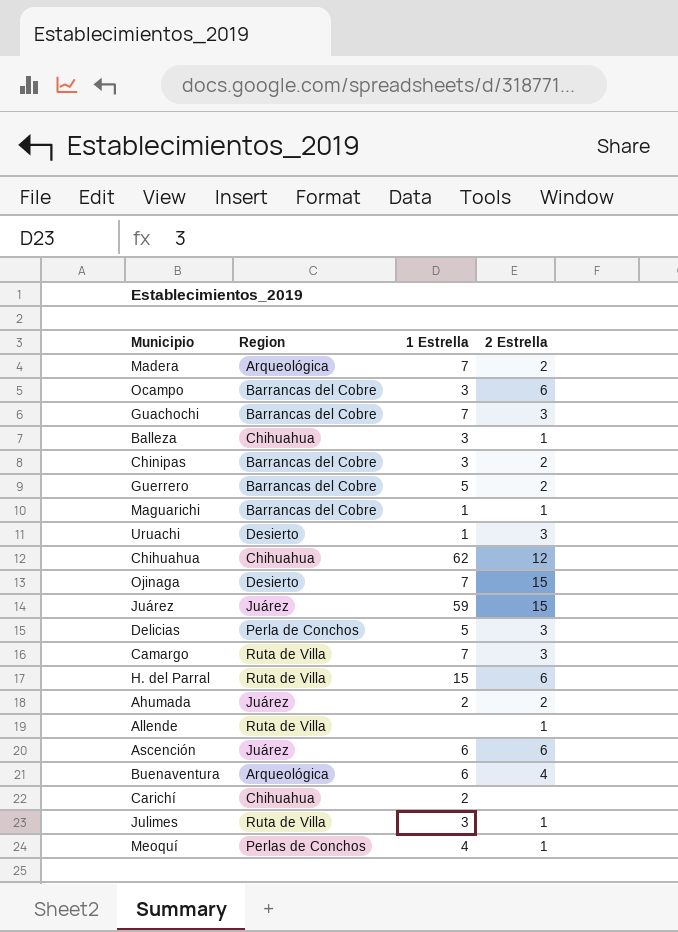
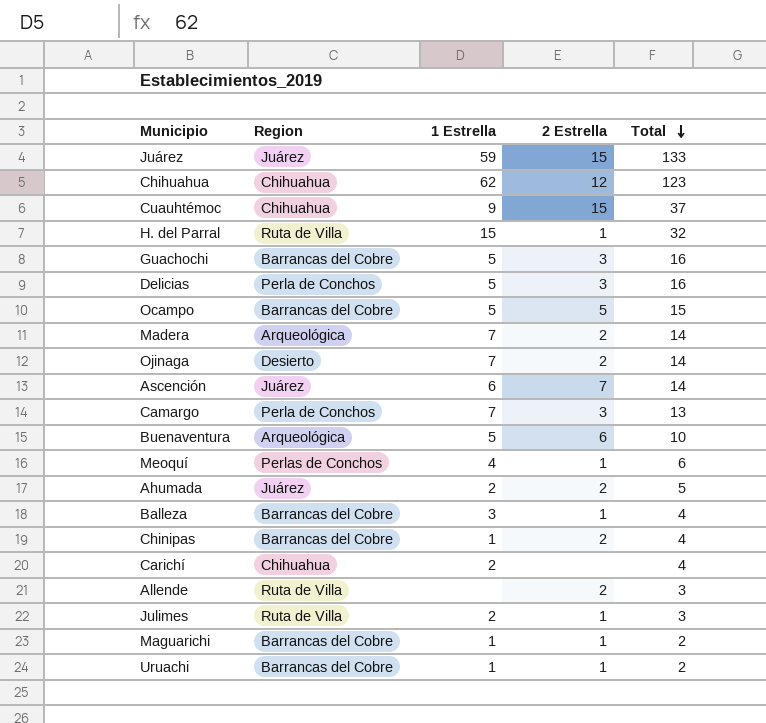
row order: none -> Total descending
column Total | position: none -> 5
row Guerrero: Barrancas del Cobre | 5 | 2 -> none
row Cuauhtémoc: none -> Chihuahua | 9 | 15 | 37
H. del Parral | 2 Estrella: 6 -> 1
Guachochi | 1 Estrella: 7 -> 5
Ocampo | 1 Estrella: 3 -> 5
Ocampo | 2 Estrella: 6 -> 5
Ojinaga | 2 Estrella: 15 -> 2
Ascención | 2 Estrella: 6 -> 7
Camargo | Region: Ruta de Villa -> Perla de Conchos
Buenaventura | 1 Estrella: 6 -> 5
Buenaventura | 2 Estrella: 4 -> 6
Balleza | Region: Chihuahua -> Barrancas del Cobre
Chinipas | 1 Estrella: 3 -> 1
Allende | 2 Estrella: 1 -> 2
Julimes | 1 Estrella: 3 -> 2
Uruachi | Region: Desierto -> Barrancas del Cobre
Uruachi | 2 Estrella: 3 -> 1

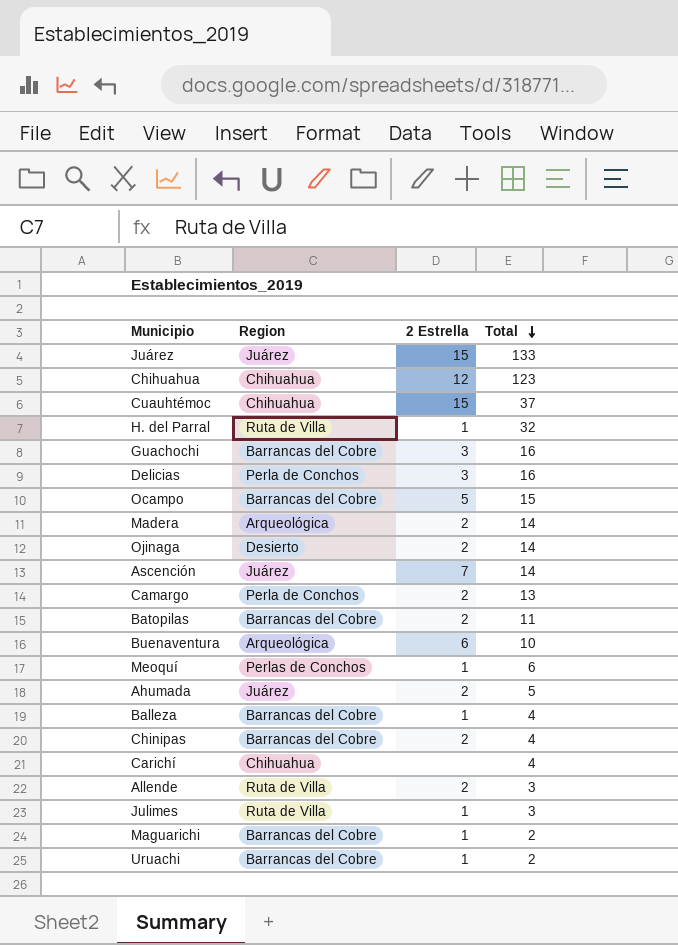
column 1 Estrella | position: 3 -> none
Camargo | 2 Estrella: 3 -> 2
row Batopilas: none -> Barrancas del Cobre | 2 | 11

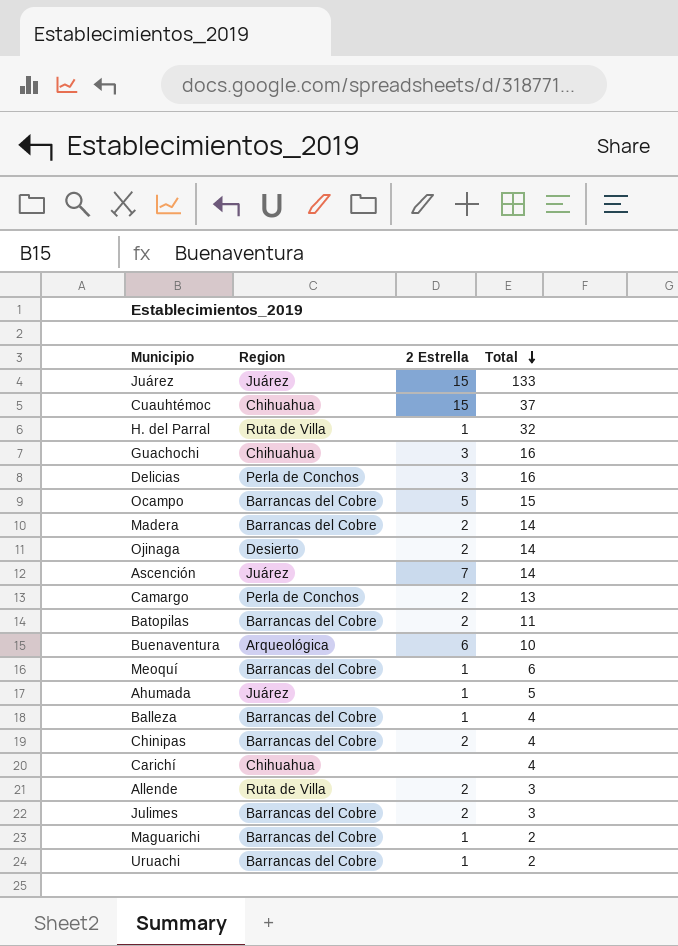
row Chihuahua: Chihuahua | 12 | 123 -> none
Guachochi | Region: Barrancas del Cobre -> Chihuahua
Madera | Region: Arqueológica -> Barrancas del Cobre
Meoquí | Region: Perlas de Conchos -> Barrancas del Cobre
Ahumada | 2 Estrella: 2 -> 1
Julimes | Region: Ruta de Villa -> Barrancas del Cobre
Julimes | 2 Estrella: 1 -> 2

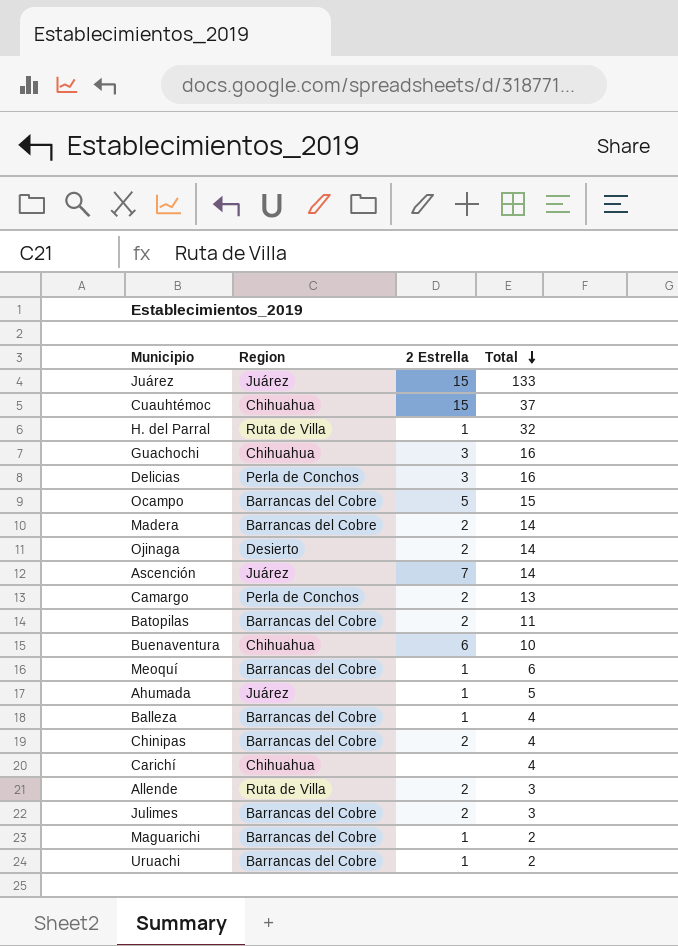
Buenaventura | Region: Arqueológica -> Chihuahua

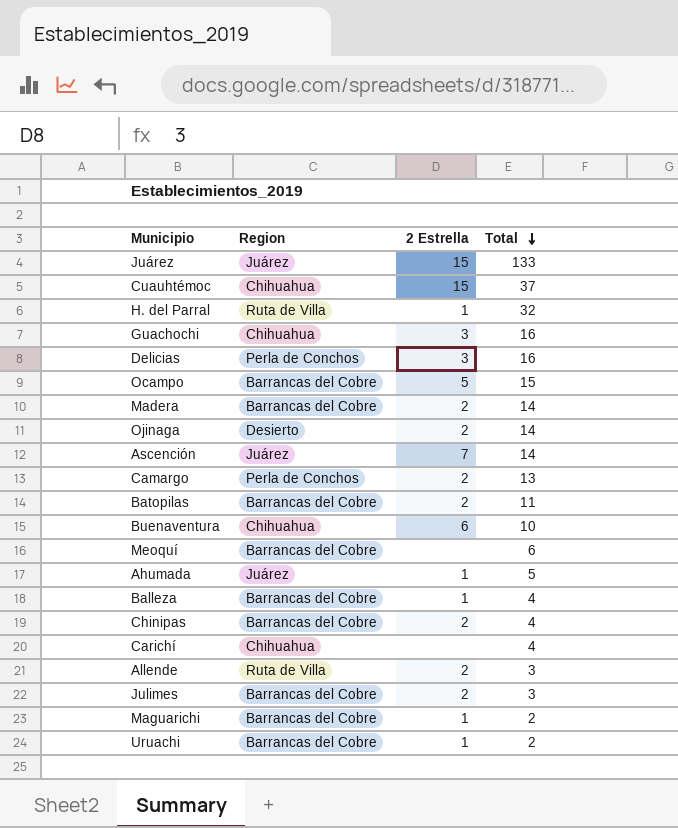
Meoquí | 2 Estrella: 1 -> none

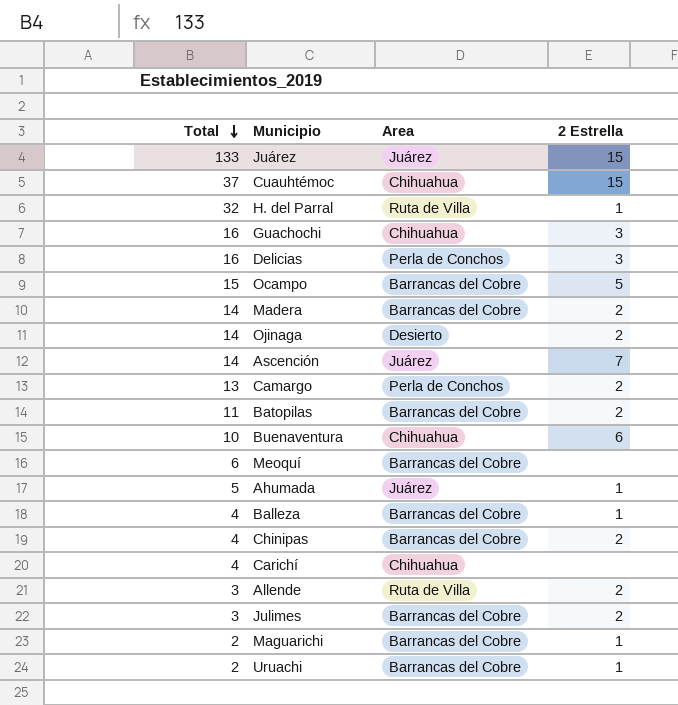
column Total | position: 4 -> 1
column name: Region -> Area

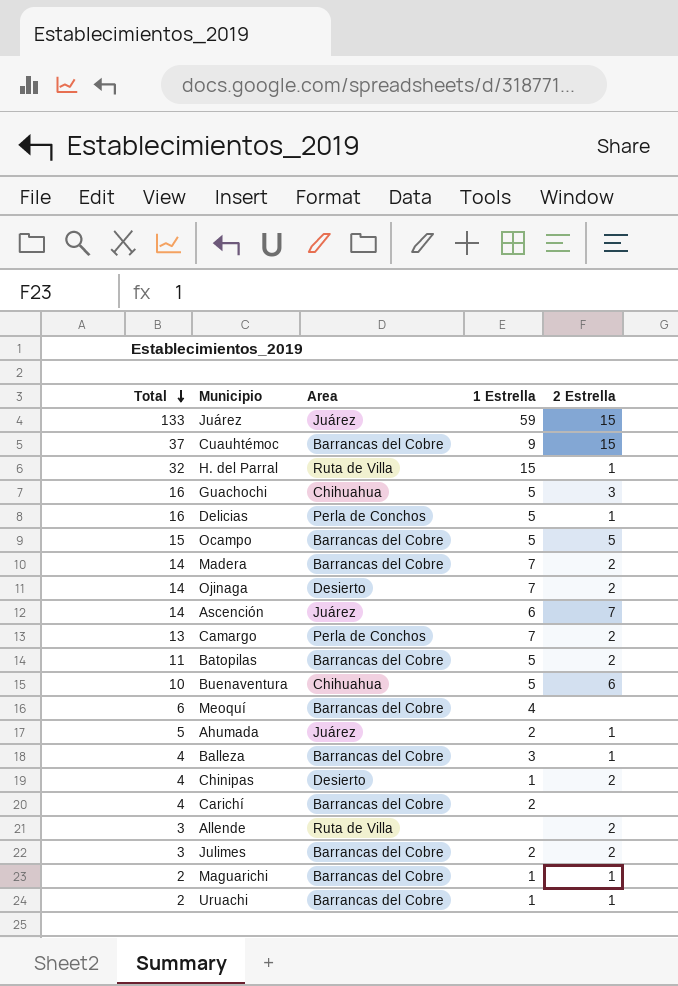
column 1 Estrella | position: none -> 4
Cuauhtémoc | Area: Chihuahua -> Barrancas del Cobre
Delicias | 2 Estrella: 3 -> 1
Chinipas | Area: Barrancas del Cobre -> Desierto
Carichí | Area: Chihuahua -> Barrancas del Cobre

